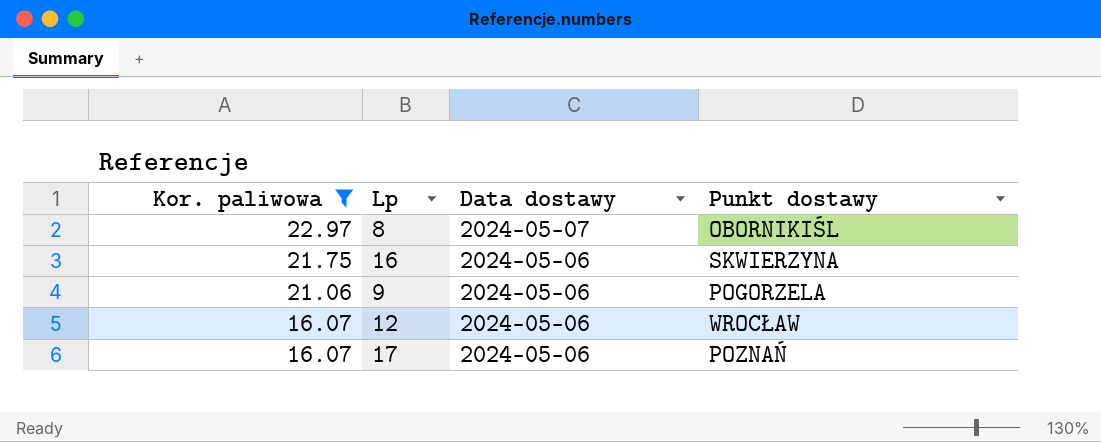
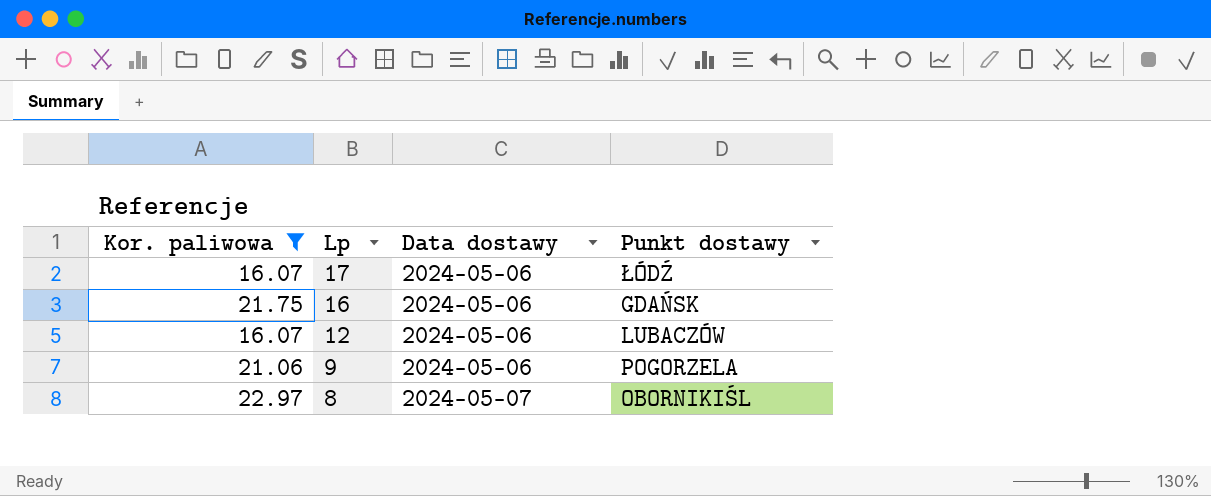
row order: Kor. paliwowa descending -> Lp descending
17 | Punkt dostawy: POZNAŃ -> ŁÓDŹ
16 | Punkt dostawy: SKWIERZYNA -> GDAŃSK
12 | Punkt dostawy: WROCŁAW -> LUBACZÓW

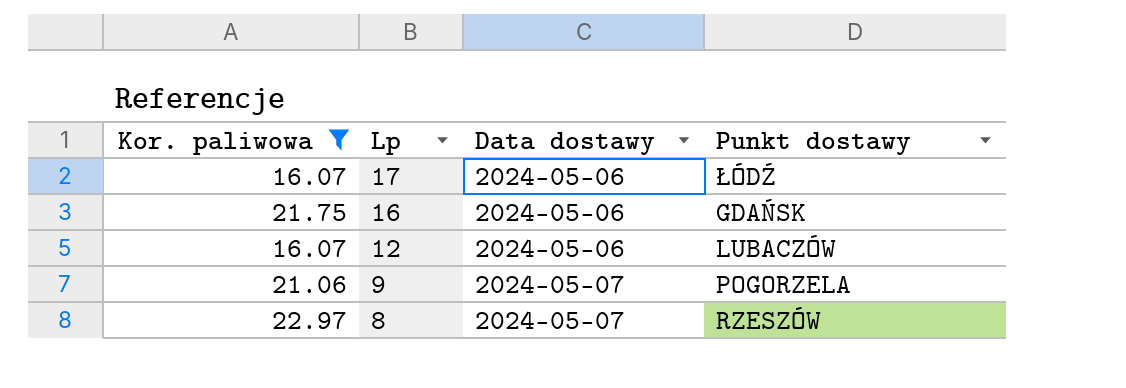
9 | Data dostawy: 2024-05-06 -> 2024-05-07
8 | Punkt dostawy: OBORNIKIŚL -> RZESZÓW

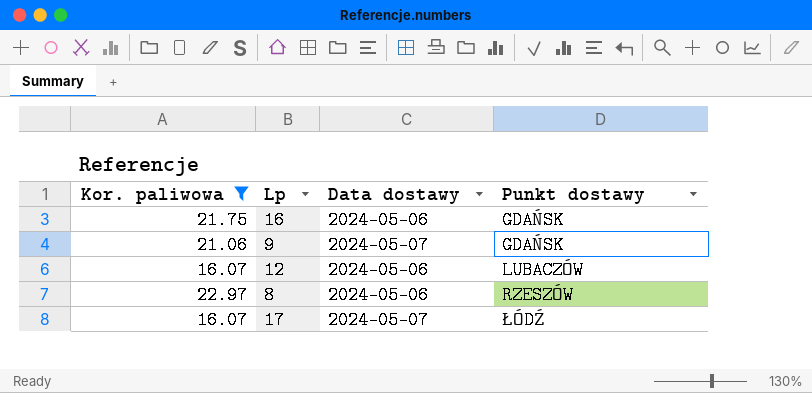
row order: Lp descending -> Punkt dostawy ascending
9 | Punkt dostawy: POGORZELA -> GDAŃSK
8 | Data dostawy: 2024-05-07 -> 2024-05-06
17 | Data dostawy: 2024-05-06 -> 2024-05-07

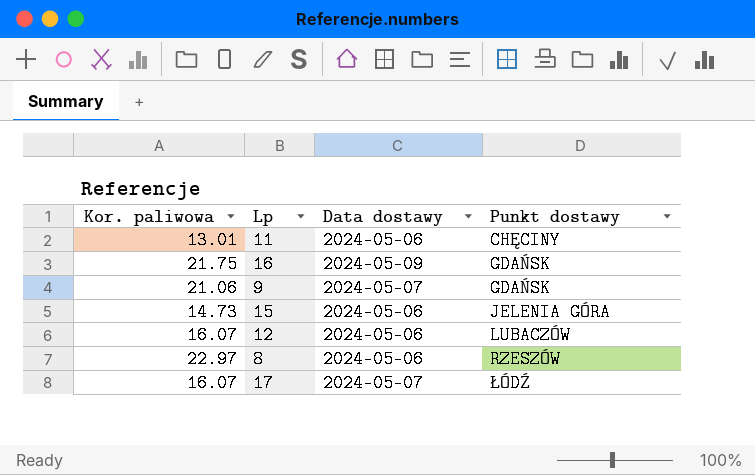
filter: Kor. paliwowa >= 16.07 -> none
16 | Data dostawy: 2024-05-06 -> 2024-05-09

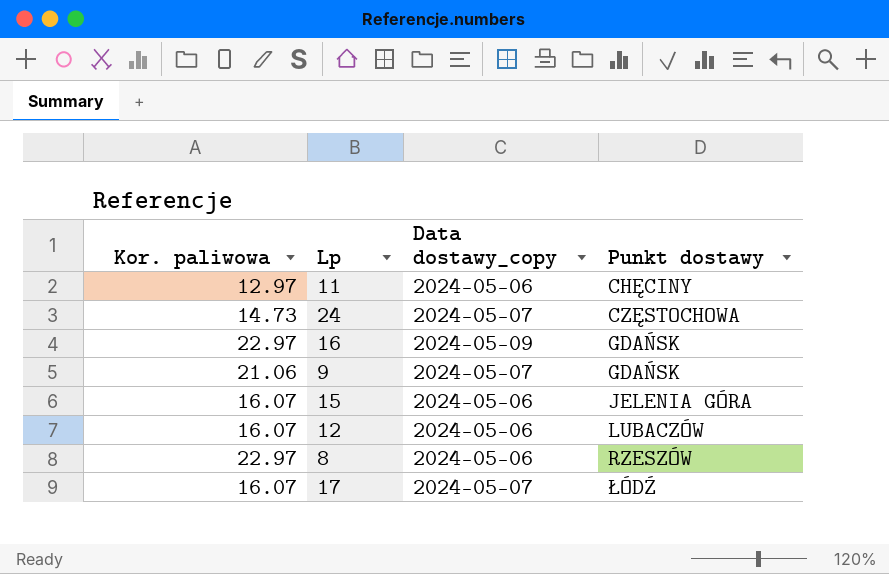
column name: Data dostawy -> Data dostawy_copy
11 | Kor. paliwowa: 13.01 -> 12.97
row 24: none -> 14.73 | 2024-05-07 | CZĘSTOCHOWA
16 | Kor. paliwowa: 21.75 -> 22.97
15 | Kor. paliwowa: 14.73 -> 16.07

